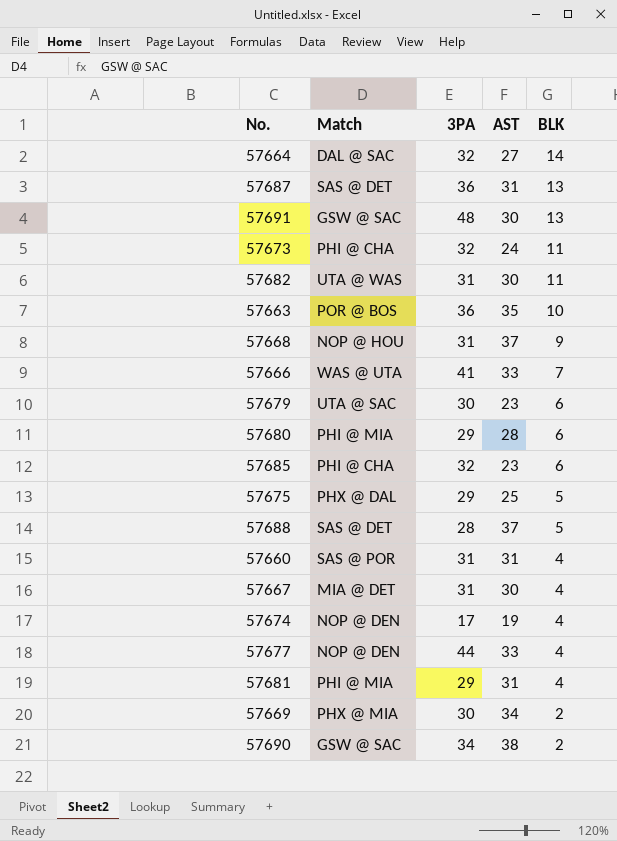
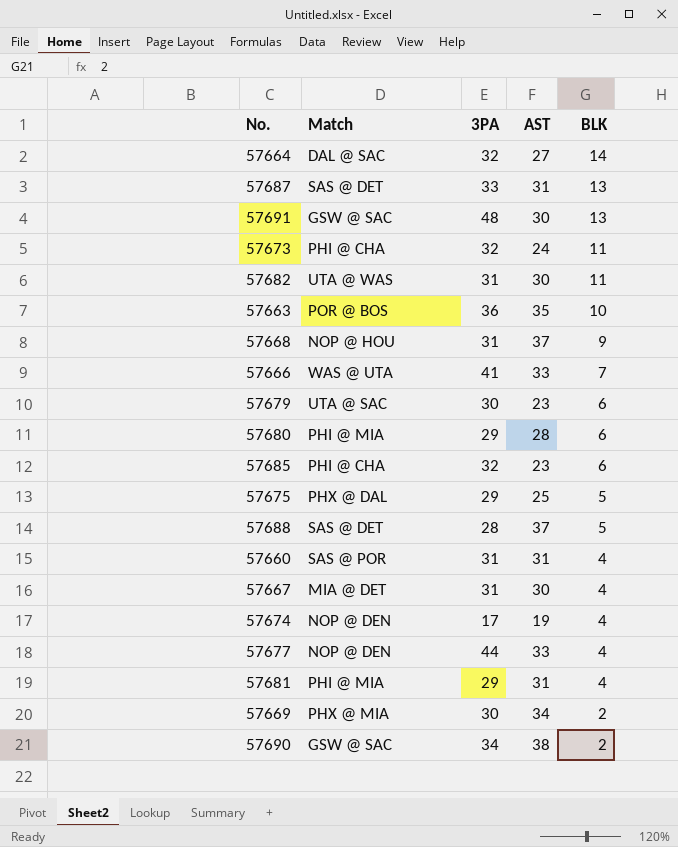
57687 | 3PA: 36 -> 33

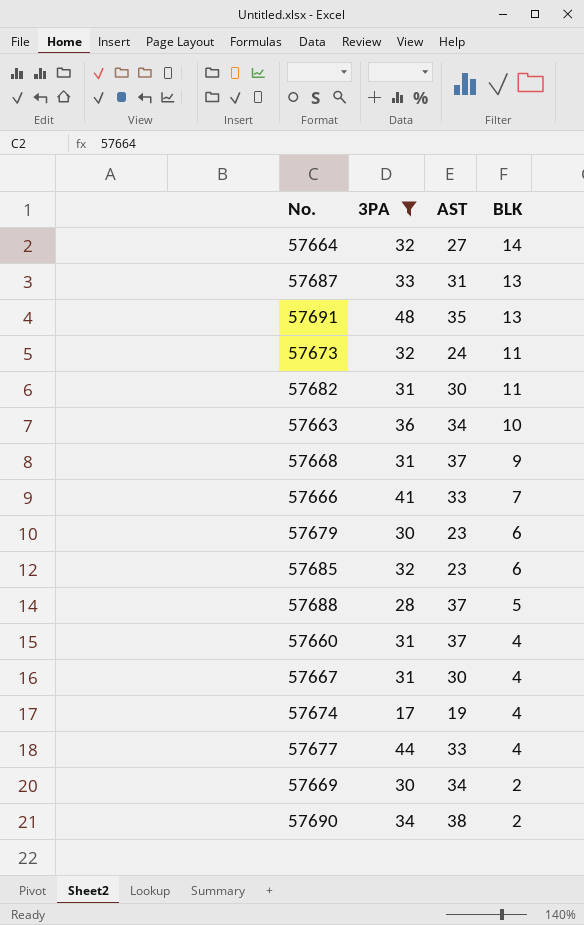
filter: none -> 3PA != 29
column Match | position: 2 -> none
57691 | AST: 30 -> 35
57663 | AST: 35 -> 34
57660 | AST: 31 -> 37

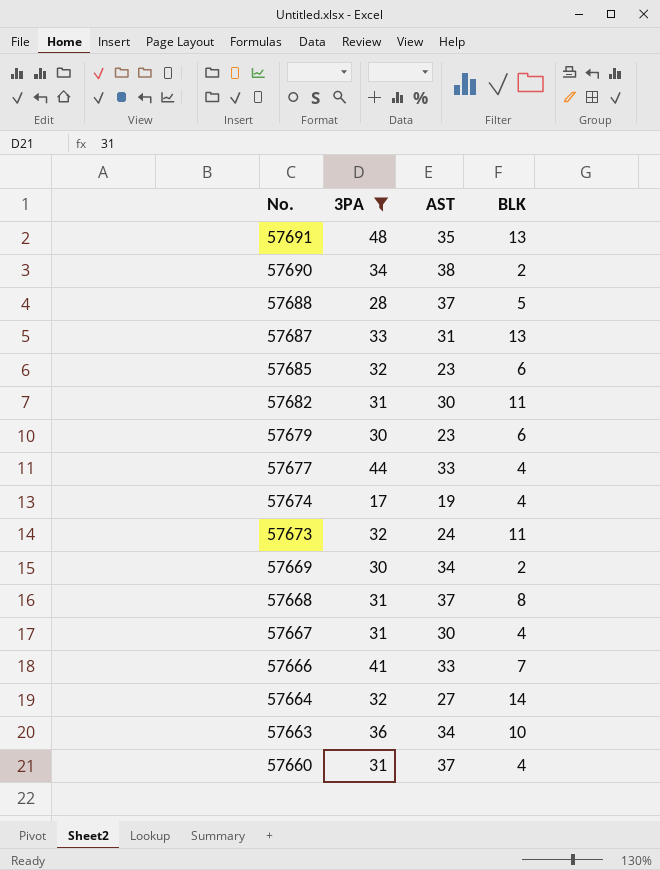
row order: BLK descending -> No. descending
57668 | BLK: 9 -> 8

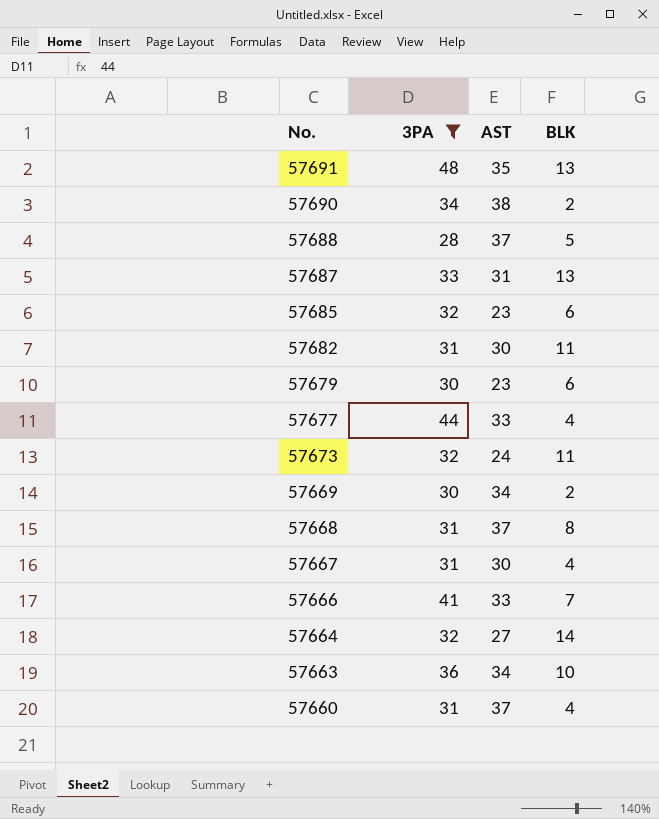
row 57674: 17 | 19 | 4 -> none

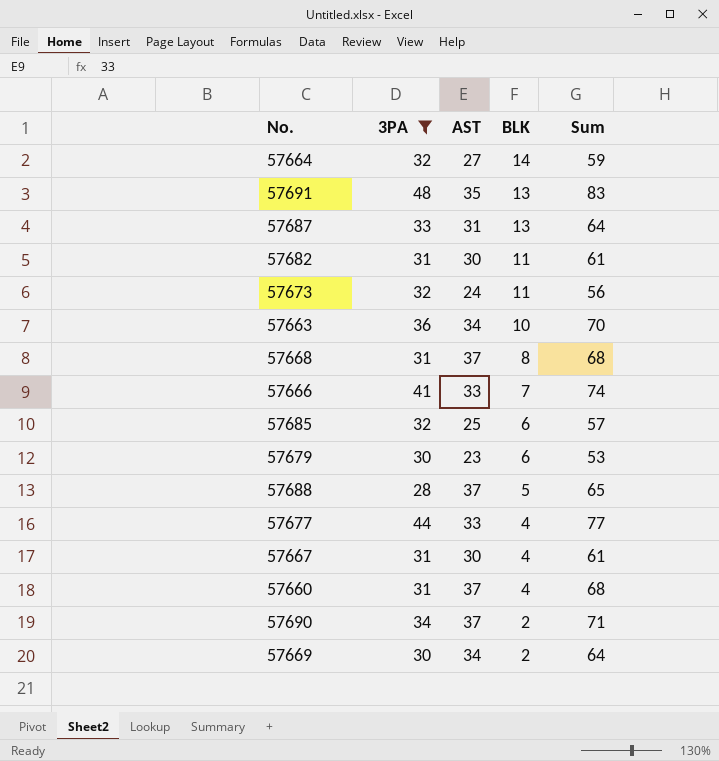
row order: No. descending -> BLK descending
column Sum | formula: none -> [3PA] + [AST]
57685 | AST: 23 -> 25
57690 | AST: 38 -> 37

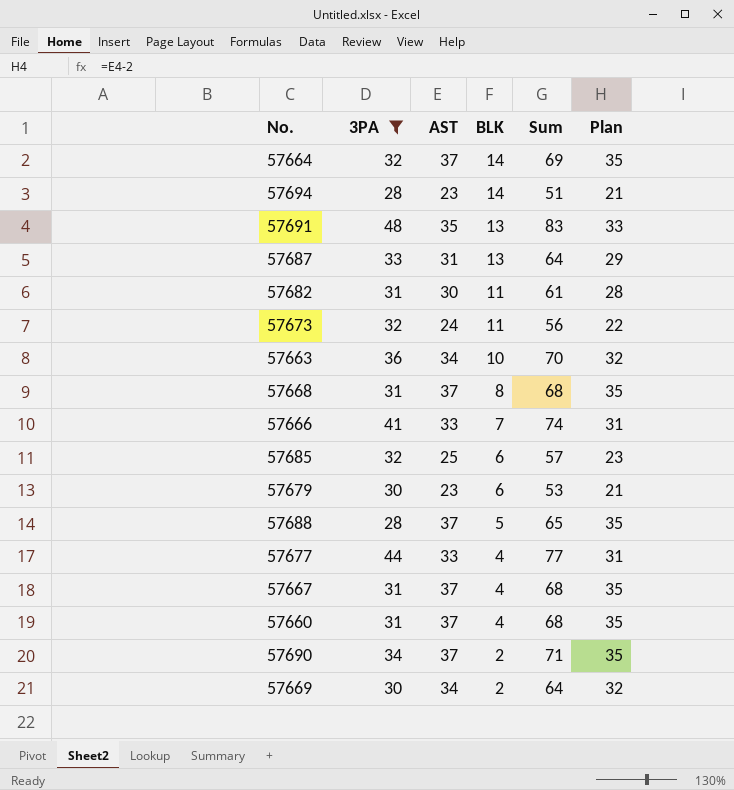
column Plan | formula: none -> [AST] - 2
57664 | AST: 27 -> 37
57664 | Sum: 59 -> 69
row 57694: none -> 28 | 23 | 14 | 51 | 21
57667 | AST: 30 -> 37
57667 | Sum: 61 -> 68

